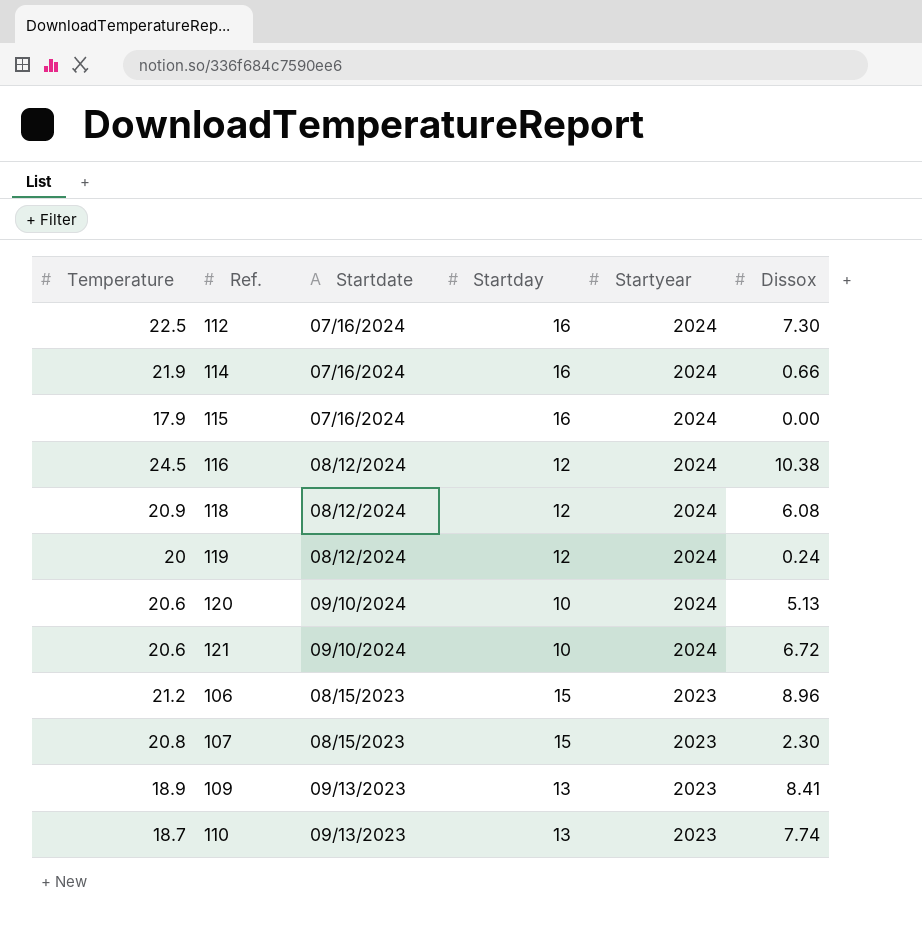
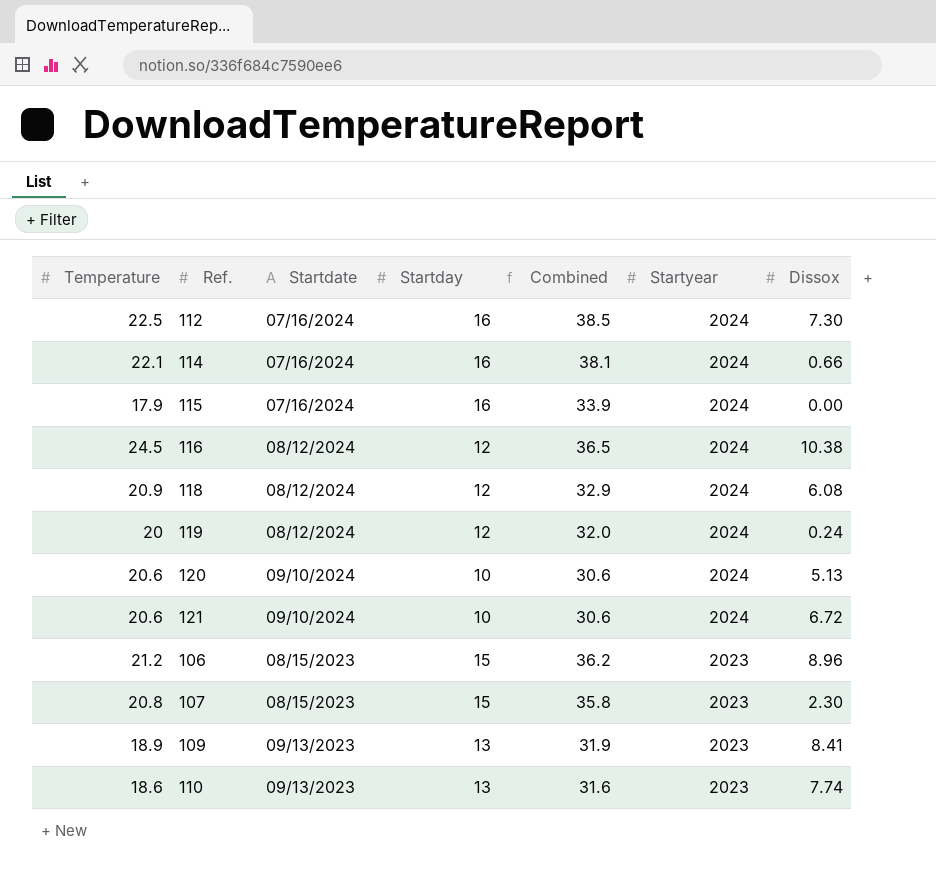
column Combined | formula: none -> [Temperature] + [Startday]
114 | Temperature: 21.9 -> 22.1
110 | Temperature: 18.7 -> 18.6

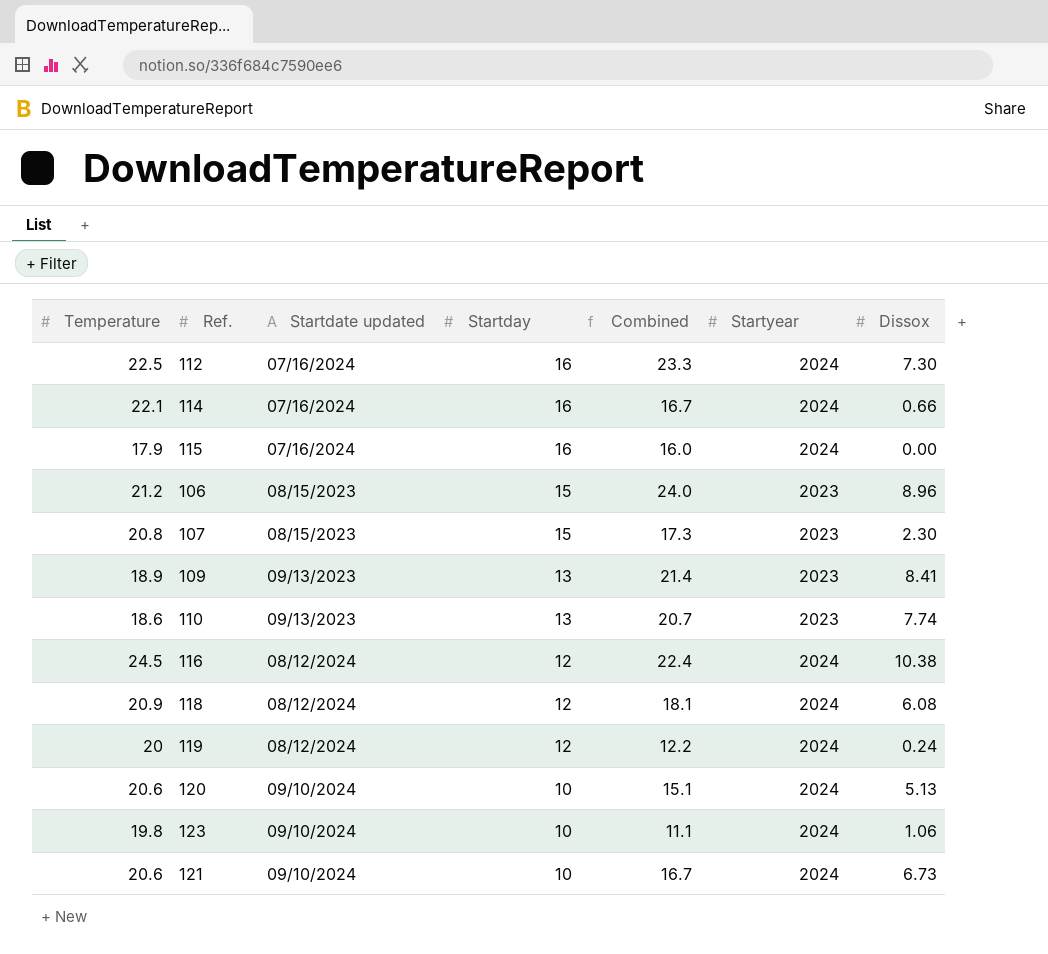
row order: Startyear descending -> Startday descending
column name: Startdate -> Startdate updated
column Combined | formula: [Temperature] + [Startday] -> [Startday] + [Dissox]
row 123: none -> 19.8 | 09/10/2024 | 10 | 11.1 | 2024 | 1.06
121 | Dissox: 6.72 -> 6.73

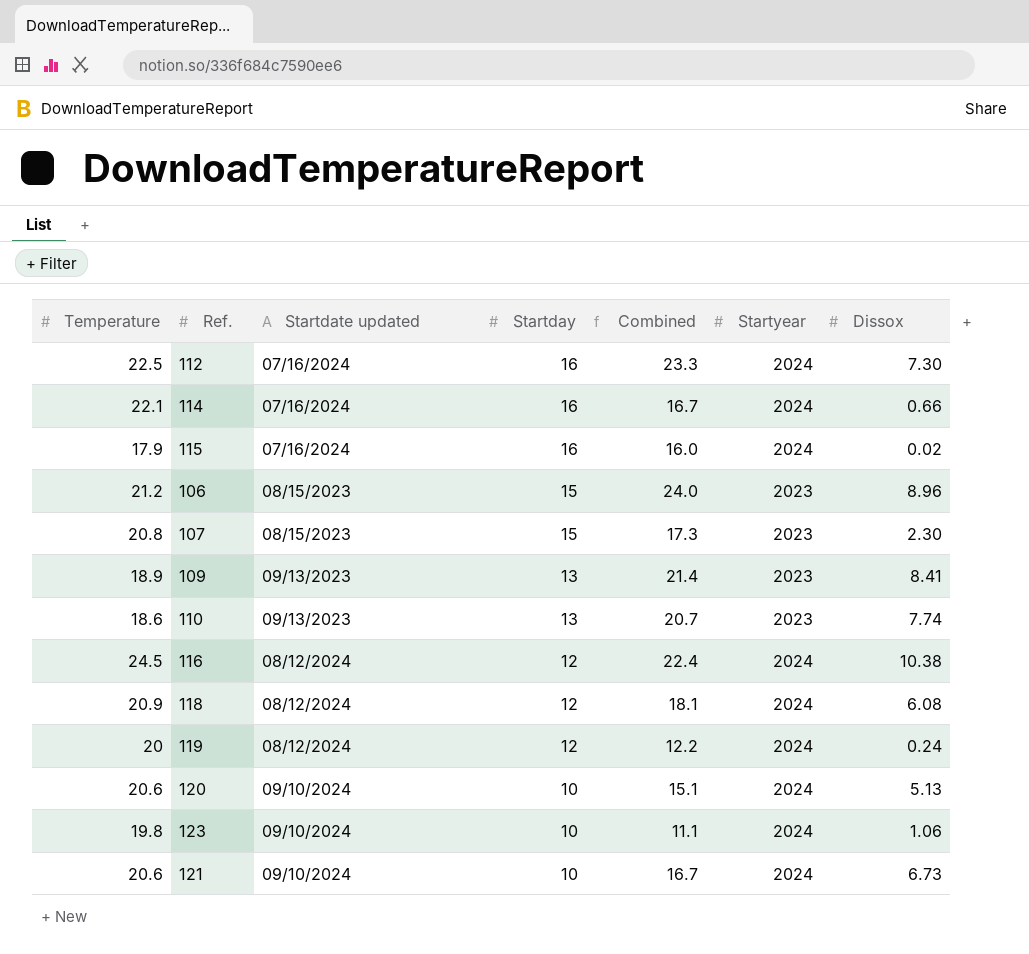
115 | Dissox: 0.00 -> 0.02

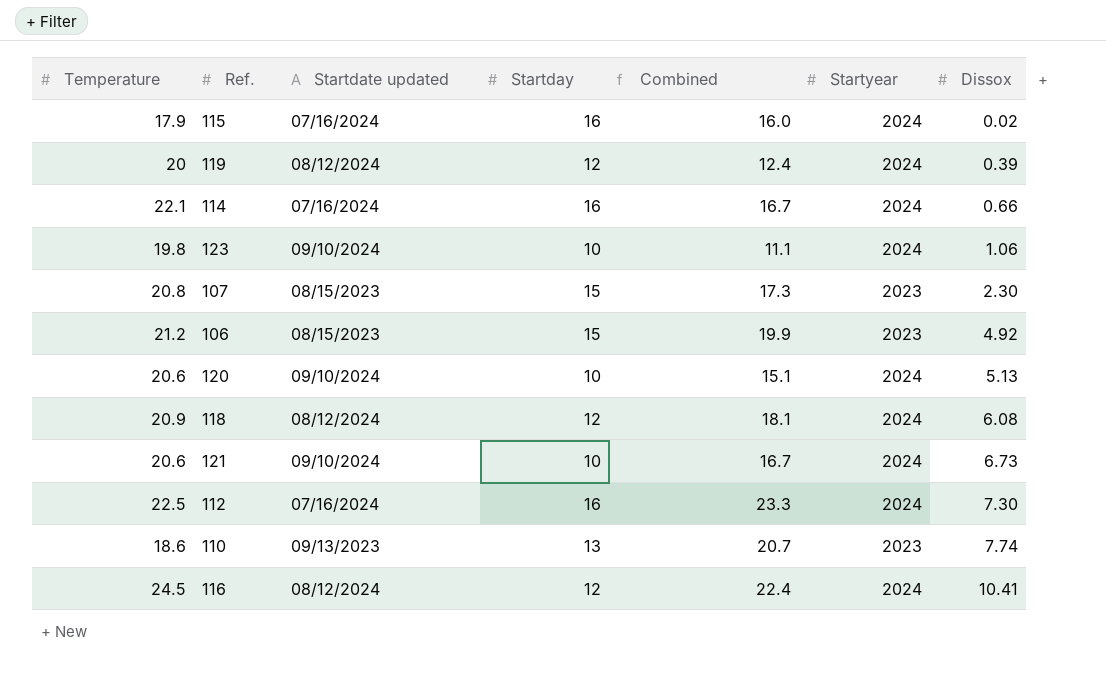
row order: Startday descending -> Dissox ascending
row 109: 18.9 | 09/13/2023 | 13 | 21.4 | 2023 | 8.41 -> none
119 | Combined: 12.2 -> 12.4
119 | Dissox: 0.24 -> 0.39
106 | Combined: 24.0 -> 19.9
106 | Dissox: 8.96 -> 4.92
116 | Dissox: 10.38 -> 10.41

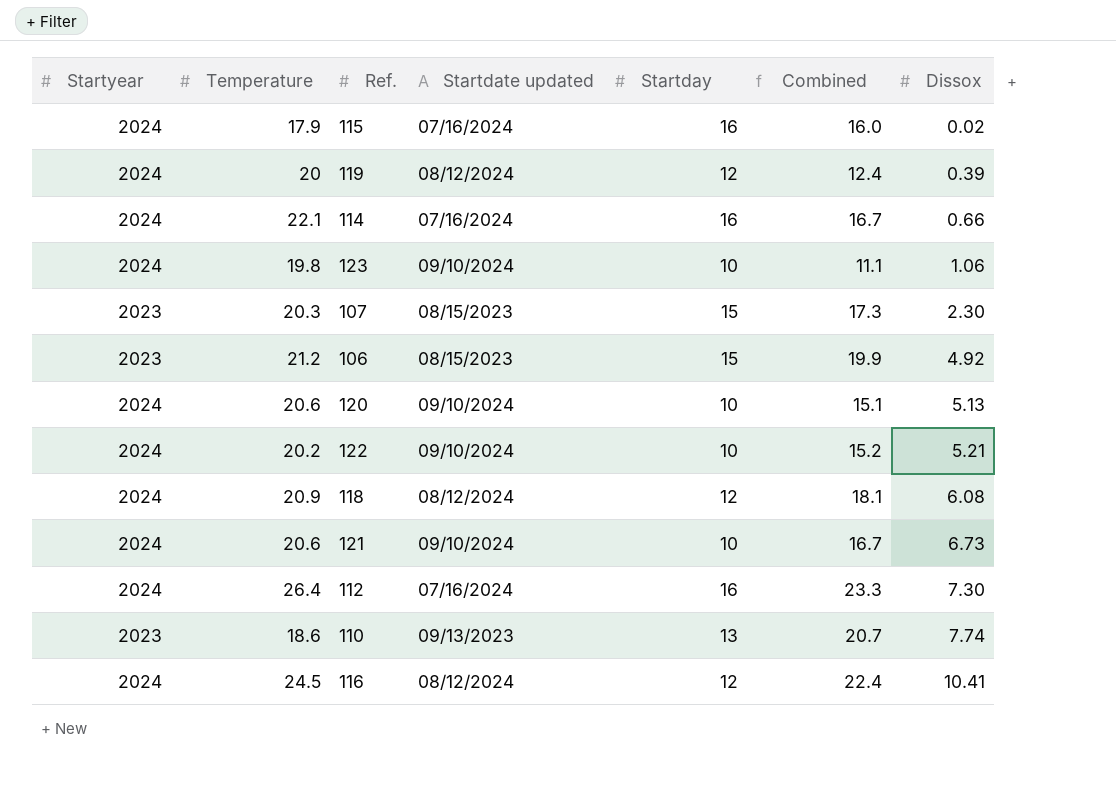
column Startyear | position: 6 -> 1
107 | Temperature: 20.8 -> 20.3
row 122: none -> 2024 | 20.2 | 09/10/2024 | 10 | 15.2 | 5.21
112 | Temperature: 22.5 -> 26.4

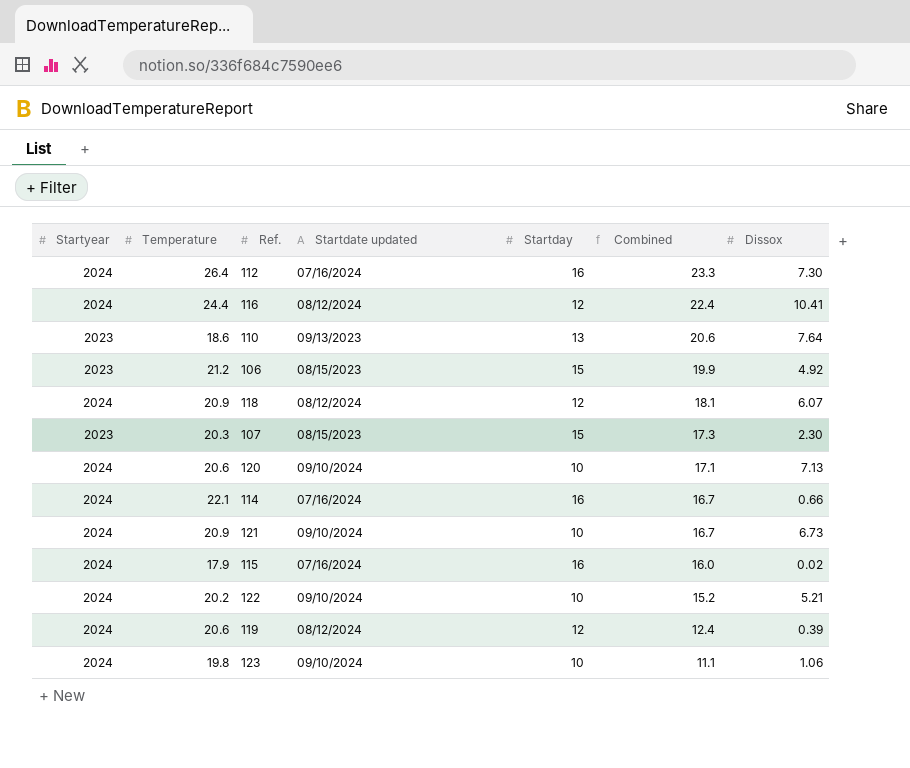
row order: Dissox ascending -> Combined descending
116 | Temperature: 24.5 -> 24.4
110 | Combined: 20.7 -> 20.6
110 | Dissox: 7.74 -> 7.64
118 | Dissox: 6.08 -> 6.07
120 | Combined: 15.1 -> 17.1
120 | Dissox: 5.13 -> 7.13
121 | Temperature: 20.6 -> 20.9
119 | Temperature: 20 -> 20.6

